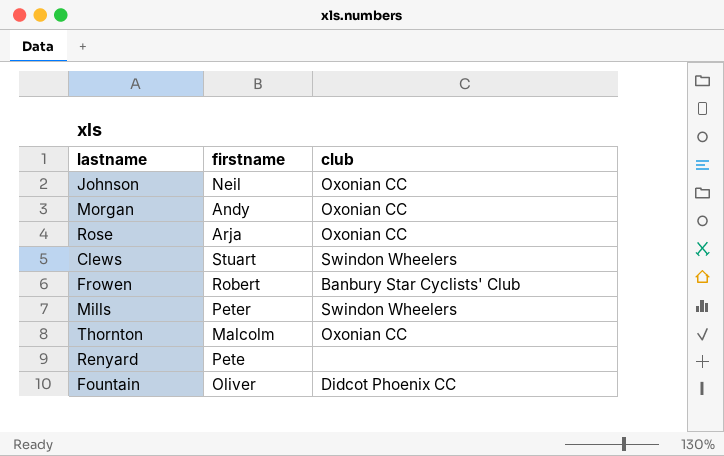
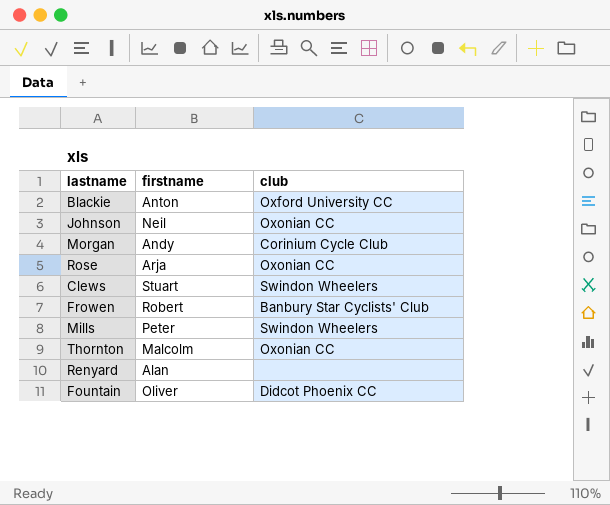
row Blackie: none -> Anton | Oxford University CC
Morgan | club: Oxonian CC -> Corinium Cycle Club
Renyard | firstname: Pete -> Alan

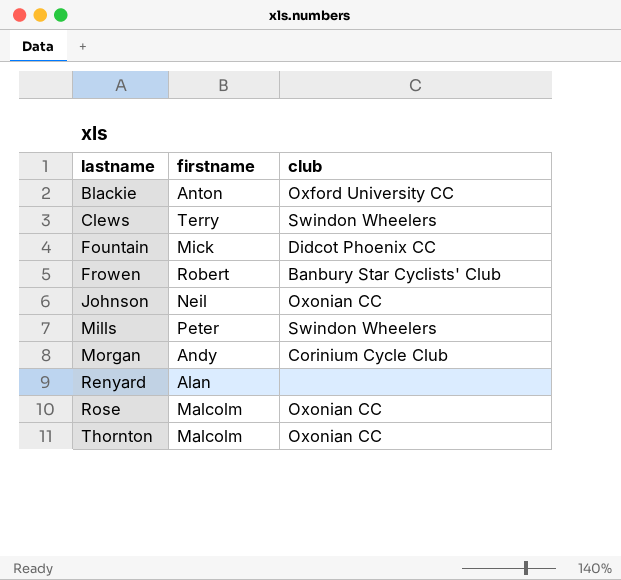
row order: none -> lastname ascending
Clews | firstname: Stuart -> Terry
Fountain | firstname: Oliver -> Mick
Rose | firstname: Arja -> Malcolm

